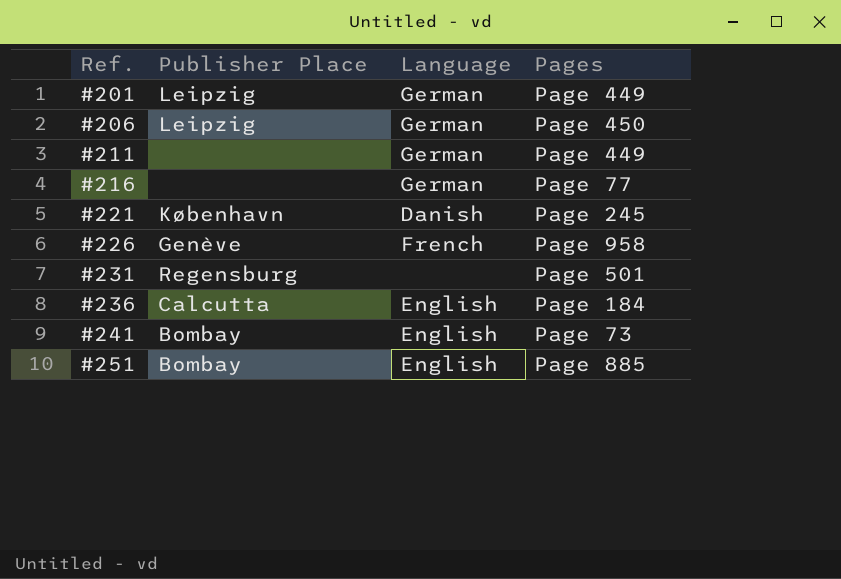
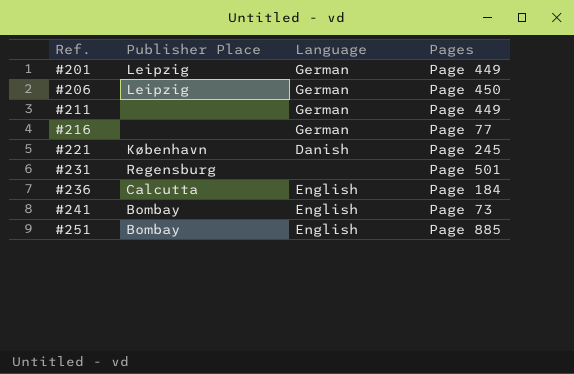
row #226: Genève | French | Page 958 -> none

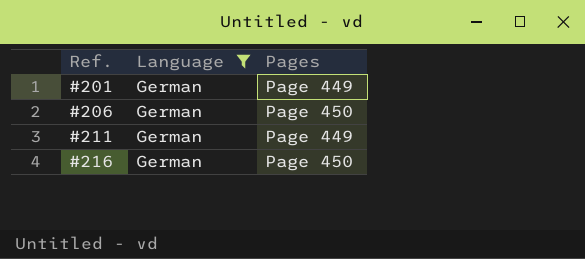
filter: none -> Language = German
column Publisher Place | position: 2 -> none
#216 | Pages: Page 77 -> Page 450

